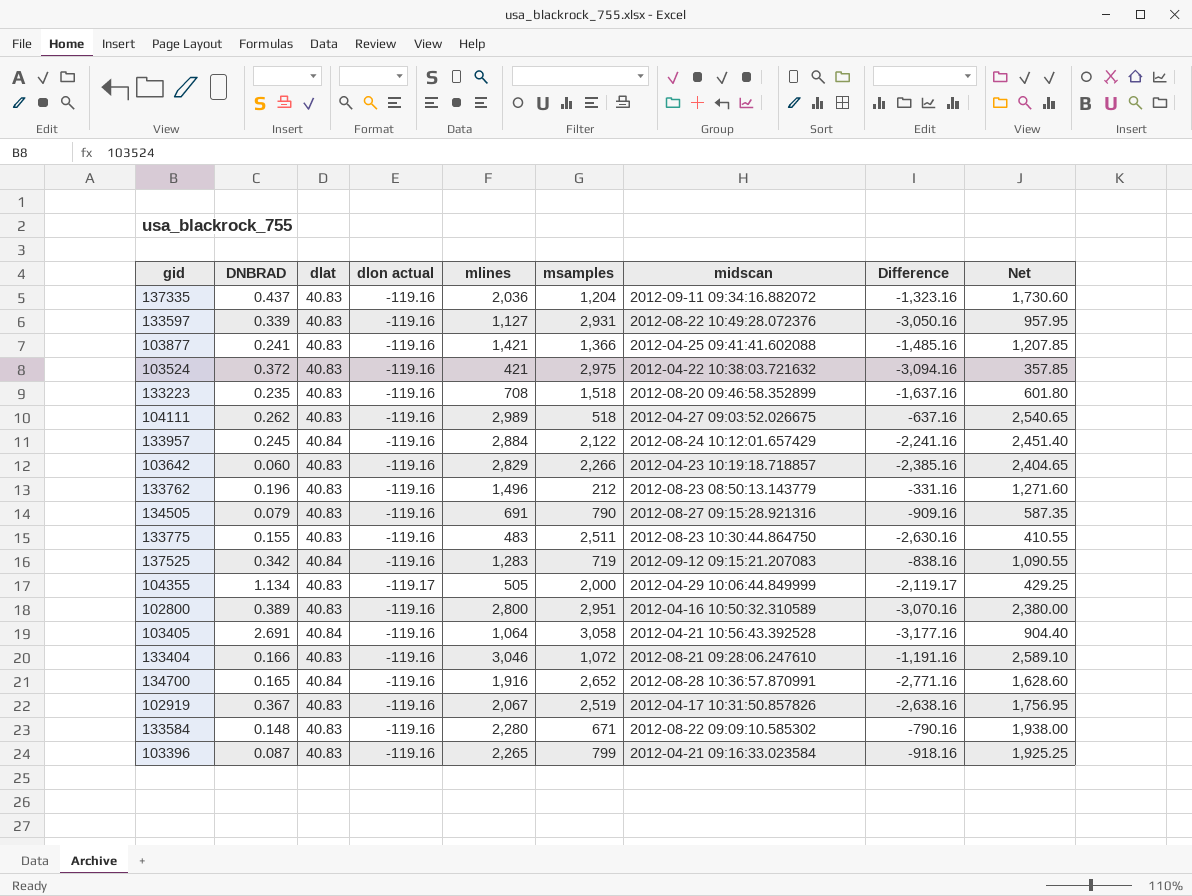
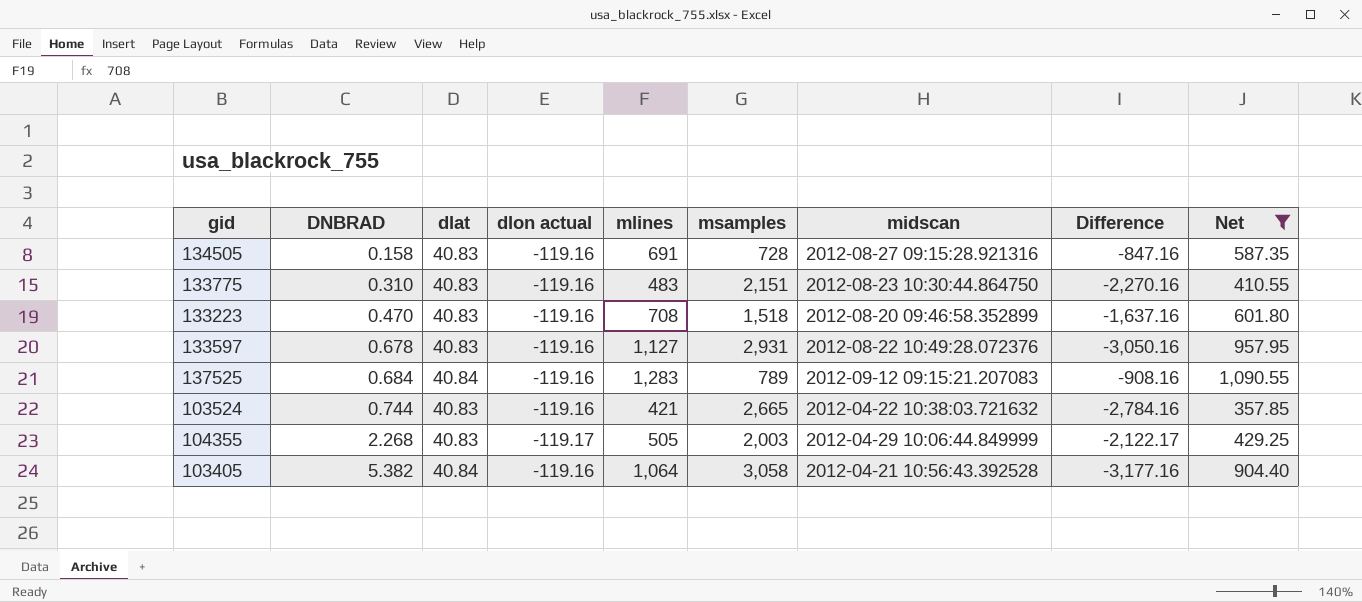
filter: none -> Net <= 1,090.55
row order: none -> DNBRAD ascending
134505 | DNBRAD: 0.079 -> 0.158
134505 | msamples: 790 -> 728
134505 | Difference: -909.16 -> -847.16
133775 | DNBRAD: 0.155 -> 0.310
133775 | msamples: 2,511 -> 2,151
133775 | Difference: -2,630.16 -> -2,270.16
133223 | DNBRAD: 0.235 -> 0.470
133597 | DNBRAD: 0.339 -> 0.678
137525 | DNBRAD: 0.342 -> 0.684
137525 | msamples: 719 -> 789
137525 | Difference: -838.16 -> -908.16
103524 | DNBRAD: 0.372 -> 0.744
103524 | msamples: 2,975 -> 2,665
103524 | Difference: -3,094.16 -> -2,784.16
104355 | DNBRAD: 1.134 -> 2.268
104355 | msamples: 2,000 -> 2,003
104355 | Difference: -2,119.17 -> -2,122.17
103405 | DNBRAD: 2.691 -> 5.382

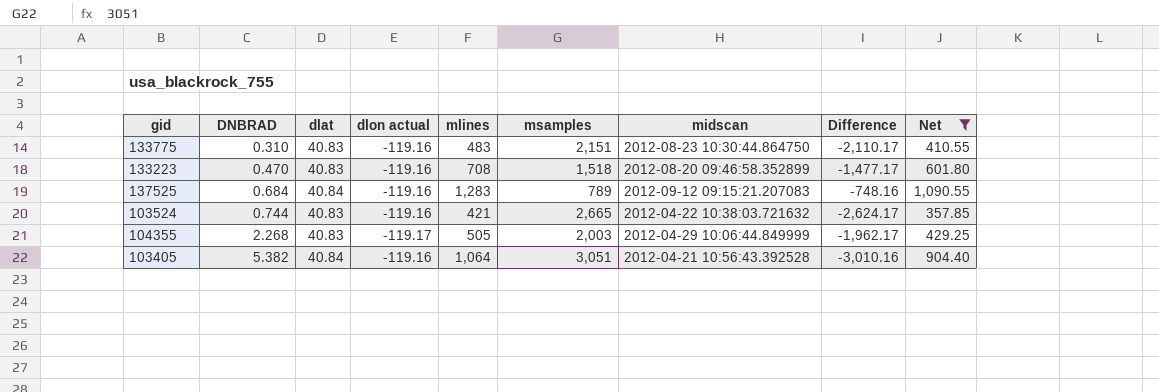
column Difference | formula: [dlon actual] - [msamples] -> [dlat] - [msamples]
row 134505: 0.158 | 40.83 | -119.16 | 691 | 728 | 2012-08-27 09:15:28.921316 | -847.16 | 587.35 -> none
row 133597: 0.678 | 40.83 | -119.16 | 1,127 | 2,931 | 2012-08-22 10:49:28.072376 | -3,050.16 | 957.95 -> none
103405 | msamples: 3,058 -> 3,051

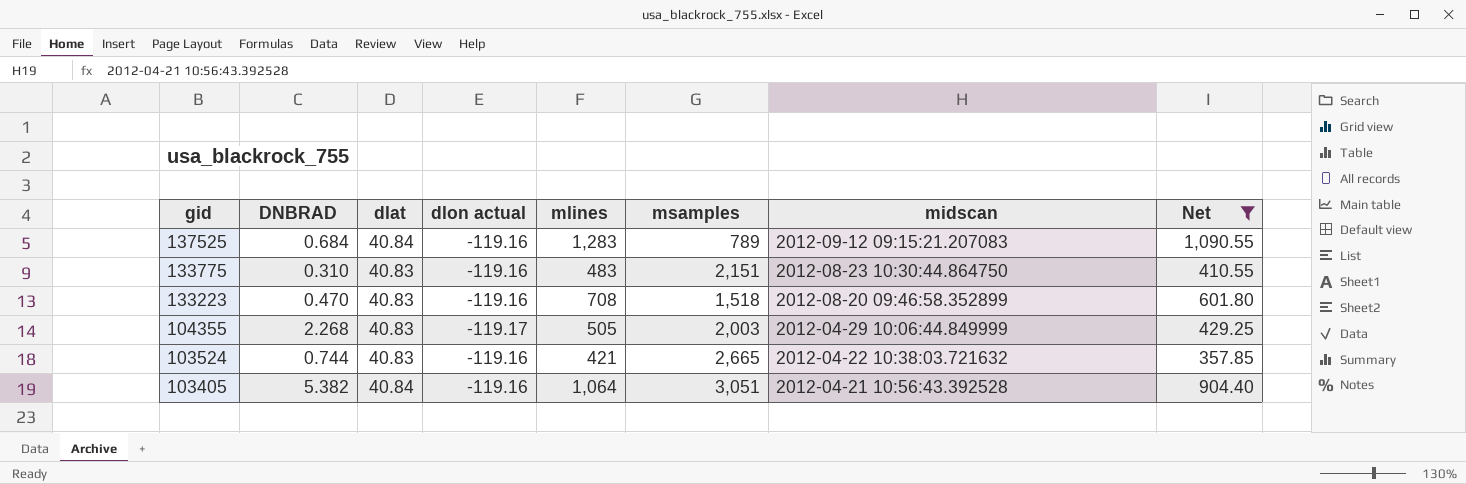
row order: DNBRAD ascending -> gid descending
column Difference | formula: [dlat] - [msamples] -> none

